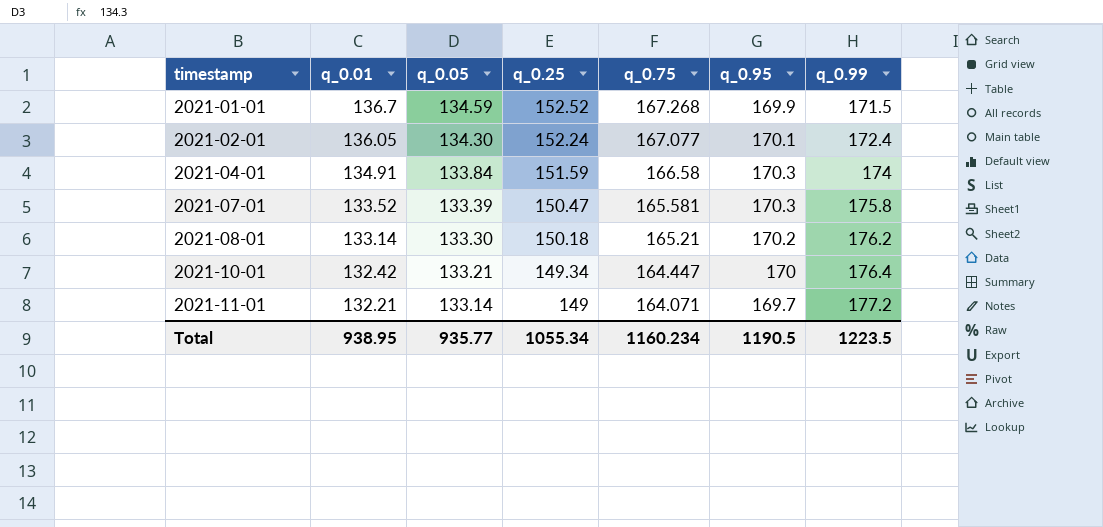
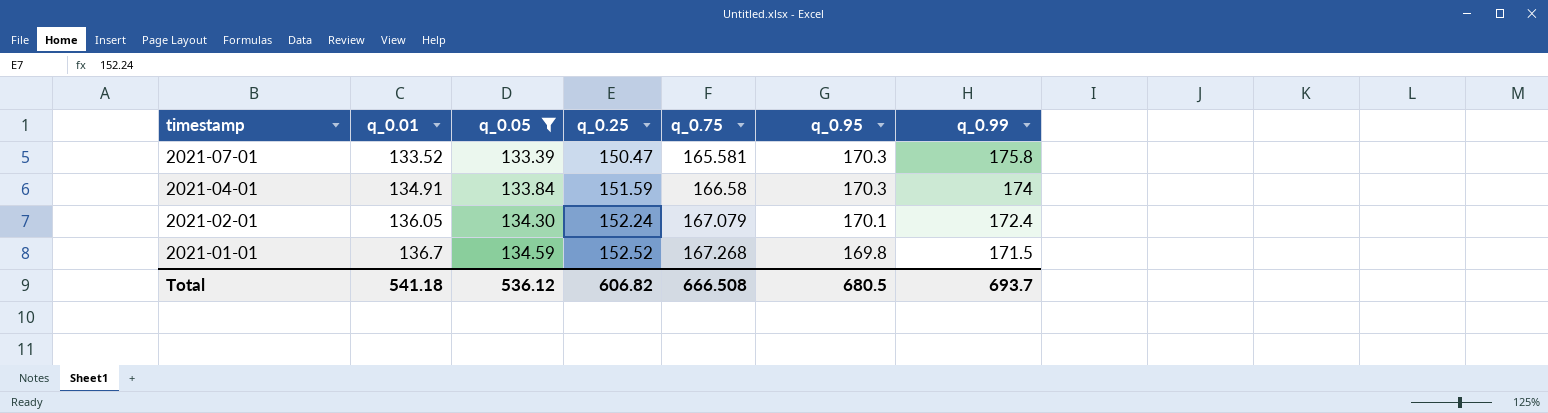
filter: none -> q_0.05 >= 133.39
row order: timestamp ascending -> timestamp descending
2021-02-01 | q_0.75: 167.077 -> 167.079
2021-01-01 | q_0.95: 169.9 -> 169.8
Total | q_0.01: 938.95 -> 541.18
Total | q_0.05: 935.77 -> 536.12
Total | q_0.25: 1055.34 -> 606.82
Total | q_0.75: 1160.234 -> 666.508
Total | q_0.95: 1190.5 -> 680.5
Total | q_0.99: 1223.5 -> 693.7

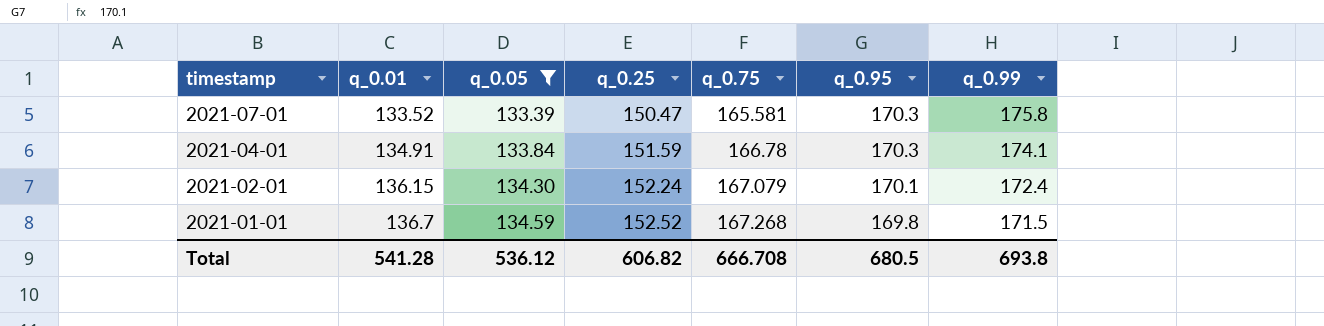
2021-04-01 | q_0.75: 166.58 -> 166.78
2021-04-01 | q_0.99: 174 -> 174.1
2021-02-01 | q_0.01: 136.05 -> 136.15
Total | q_0.01: 541.18 -> 541.28
Total | q_0.75: 666.508 -> 666.708
Total | q_0.99: 693.7 -> 693.8

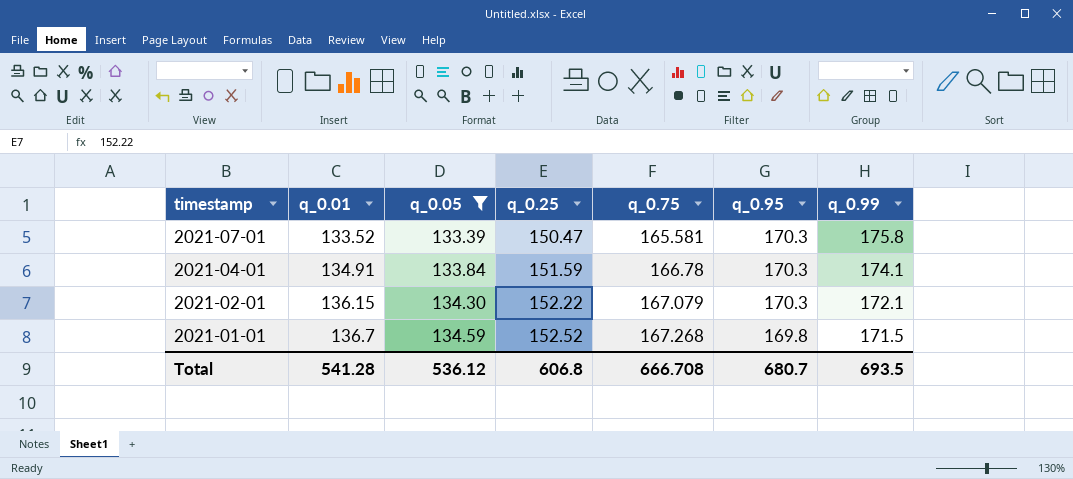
2021-02-01 | q_0.25: 152.24 -> 152.22
2021-02-01 | q_0.95: 170.1 -> 170.3
2021-02-01 | q_0.99: 172.4 -> 172.1
Total | q_0.25: 606.82 -> 606.8
Total | q_0.95: 680.5 -> 680.7
Total | q_0.99: 693.8 -> 693.5

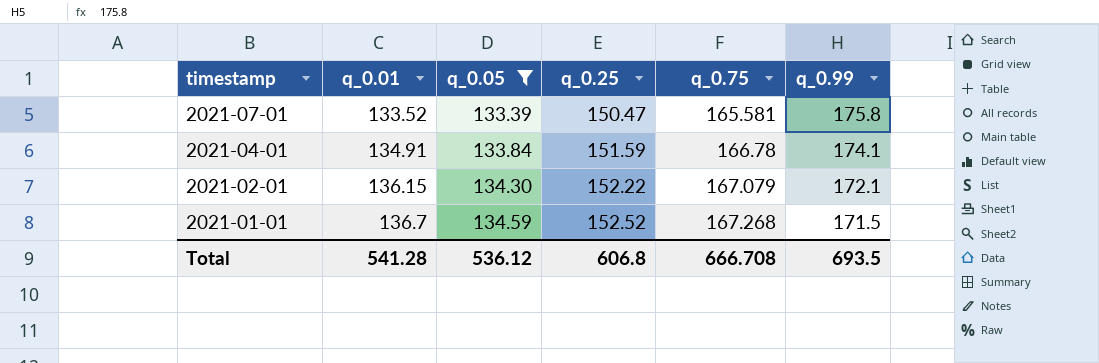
column q_0.95 | position: 6 -> none

